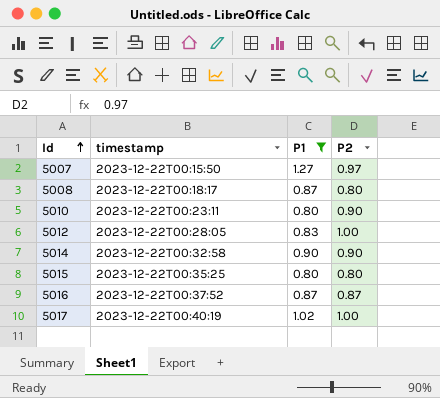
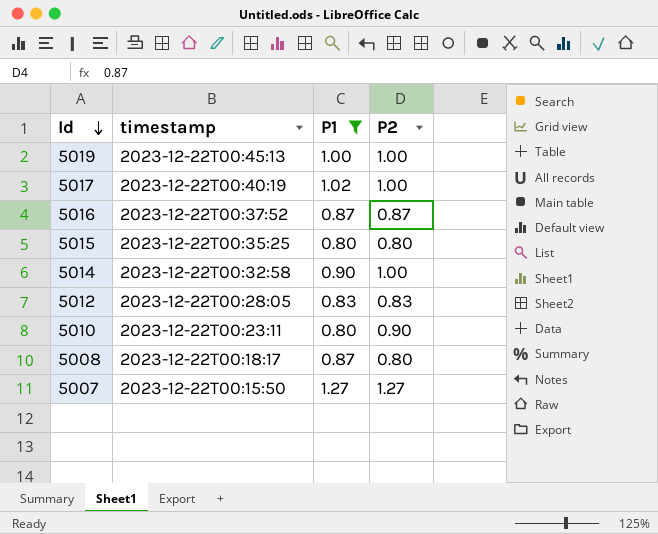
row order: Id ascending -> Id descending
row 5019: none -> 2023-12-22T00:45:13 | 1.00 | 1.00
5014 | P2: 0.90 -> 1.00
5012 | P2: 1.00 -> 0.83
5007 | P2: 0.97 -> 1.27

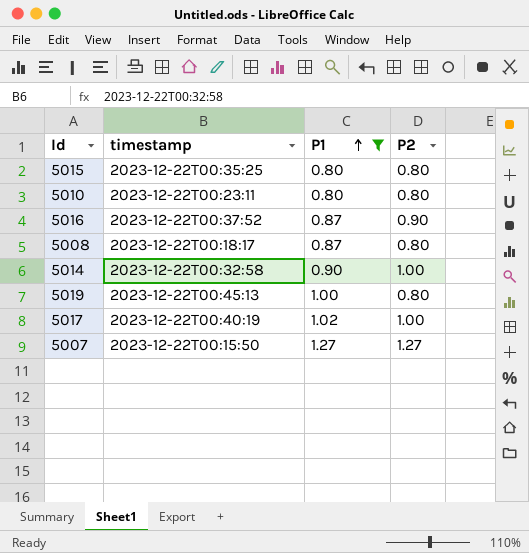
row order: Id descending -> P1 ascending
row 5012: 2023-12-22T00:28:05 | 0.83 | 0.83 -> none
5010 | P2: 0.90 -> 0.80
5016 | P2: 0.87 -> 0.90
5019 | P2: 1.00 -> 0.80

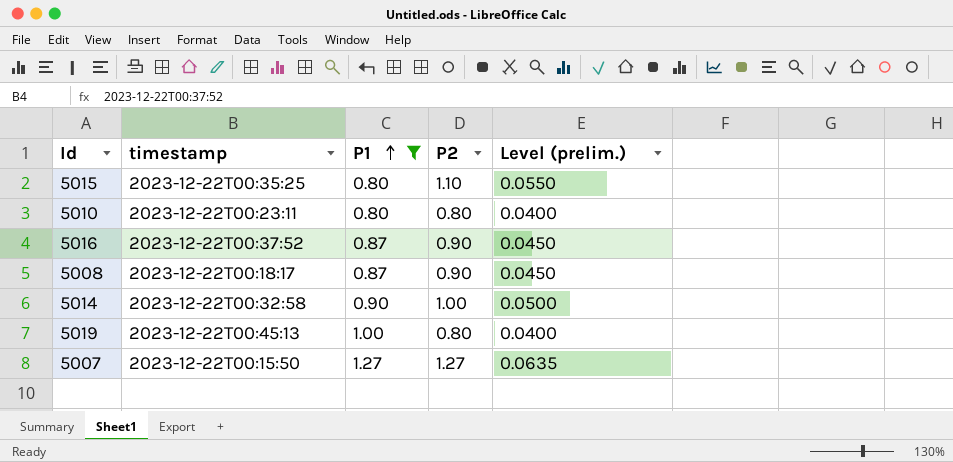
column Level (prelim.) | formula: none -> [P2] * 0.05
row 5017: 2023-12-22T00:40:19 | 1.02 | 1.00 -> none
5015 | P2: 0.80 -> 1.10
5008 | P2: 0.80 -> 0.90

